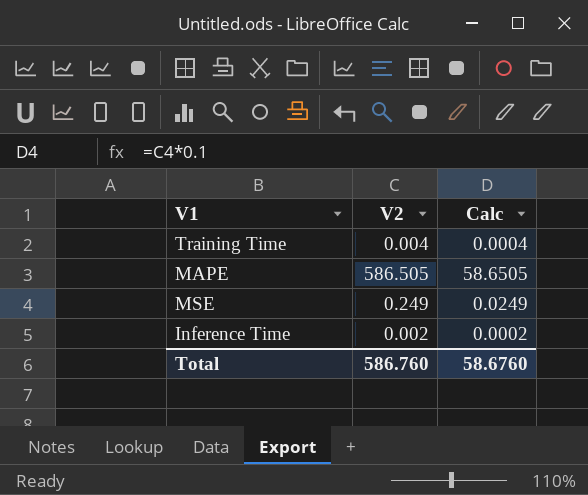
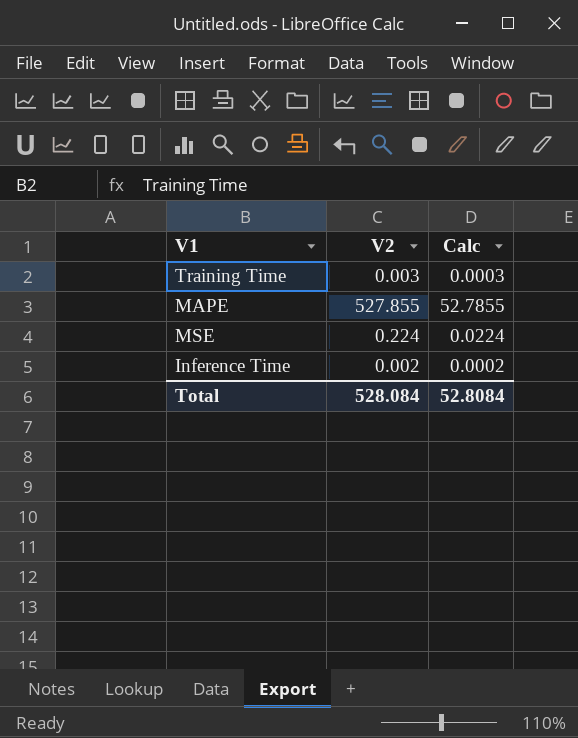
Training Time | V2: 0.004 -> 0.003
Training Time | Calc: 0.0004 -> 0.0003
MAPE | V2: 586.505 -> 527.855
MAPE | Calc: 58.6505 -> 52.7855
MSE | V2: 0.249 -> 0.224
MSE | Calc: 0.0249 -> 0.0224
Total | V2: 586.760 -> 528.084
Total | Calc: 58.6760 -> 52.8084

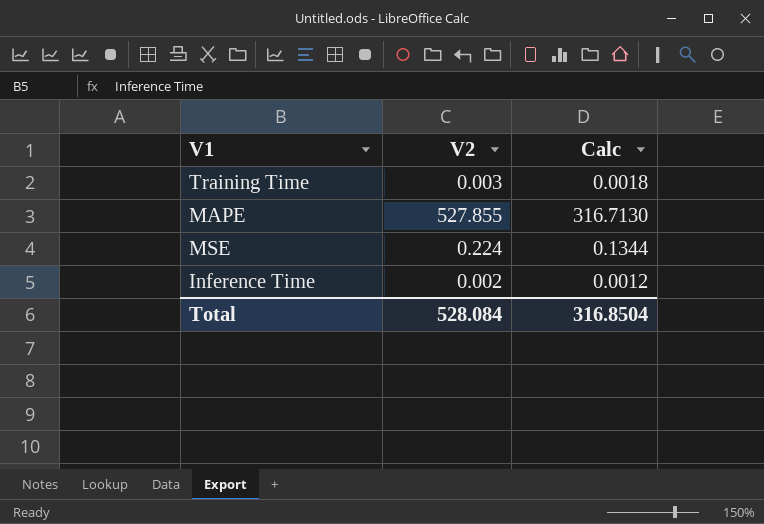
column Calc | formula: [V2] * 0.1 -> [V2] * 0.6
Total | Calc: 52.8084 -> 316.8504

